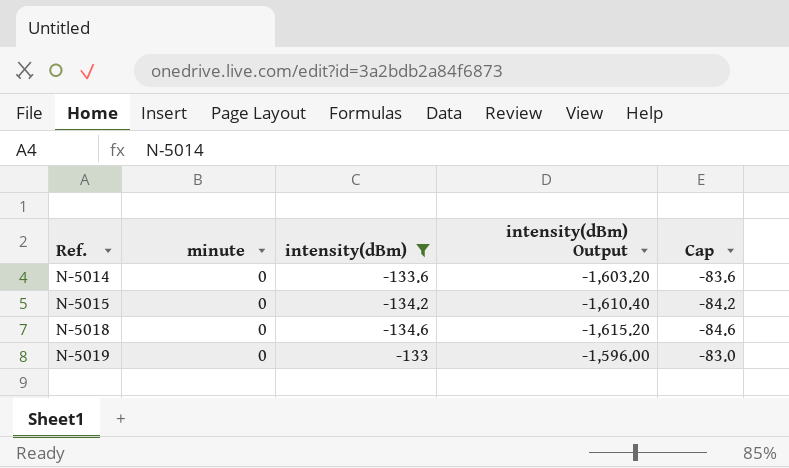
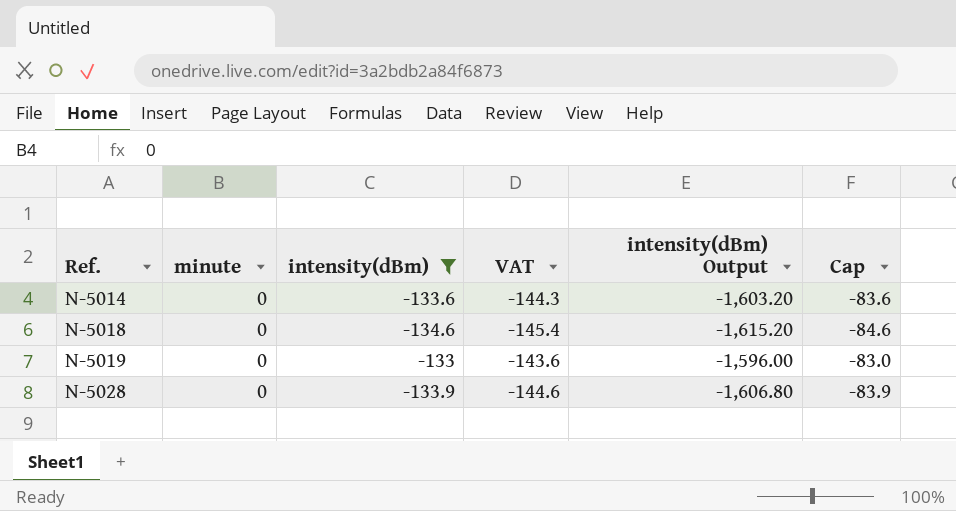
column VAT | formula: none -> [intensity(dBm)] * 1.08
row N-5015: 0 | -134.2 | -1,610.40 | -84.2 -> none
row N-5028: none -> 0 | -133.9 | -144.6 | -1,606.80 | -83.9

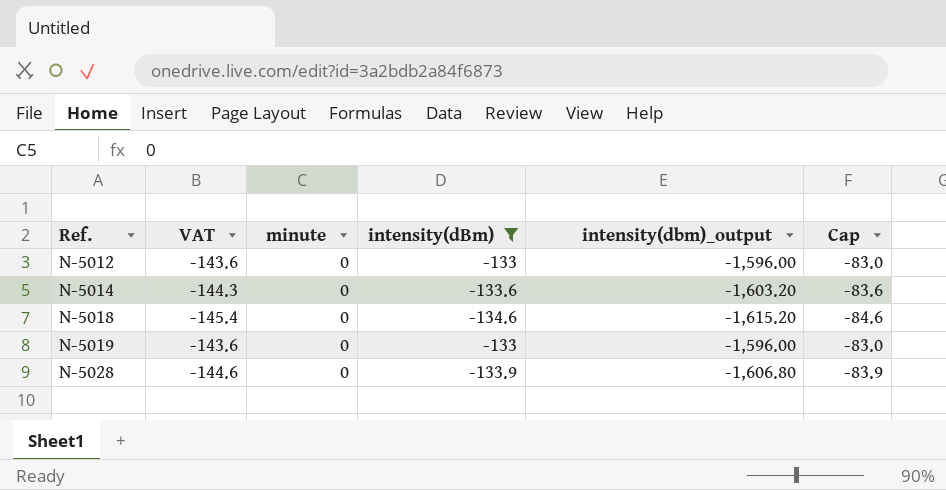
column VAT | position: 4 -> 2
column name: intensity(dBm) Output -> intensity(dbm)_output
row N-5012: none -> -143.6 | 0 | -133 | -1,596.00 | -83.0

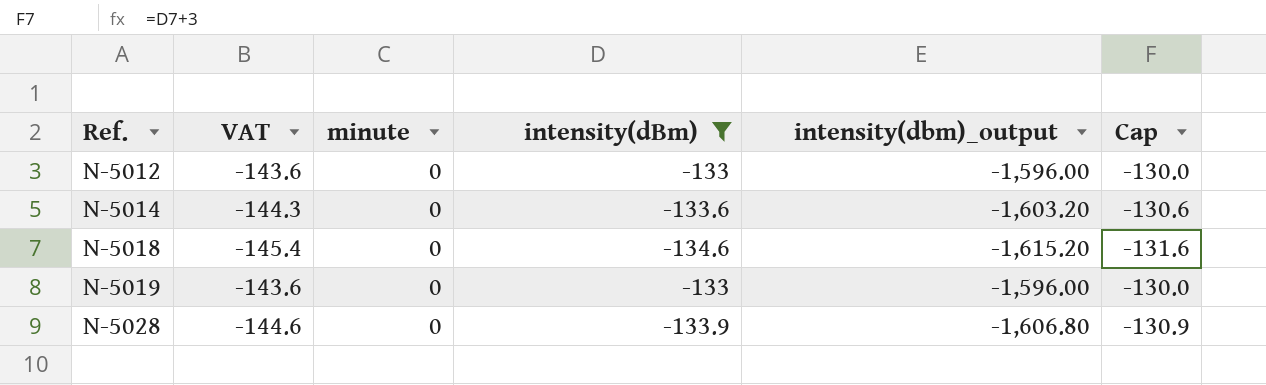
column Cap | formula: [intensity(dBm)] + 50 -> [intensity(dBm)] + 3

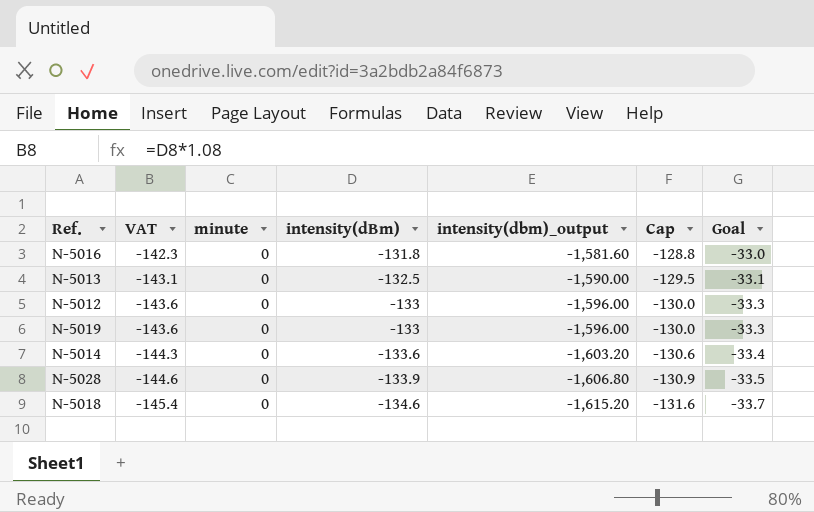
filter: intensity(dBm) <= -133 -> none
row order: Ref. ascending -> VAT descending
column Goal | formula: none -> [intensity(dBm)] * 0.25

